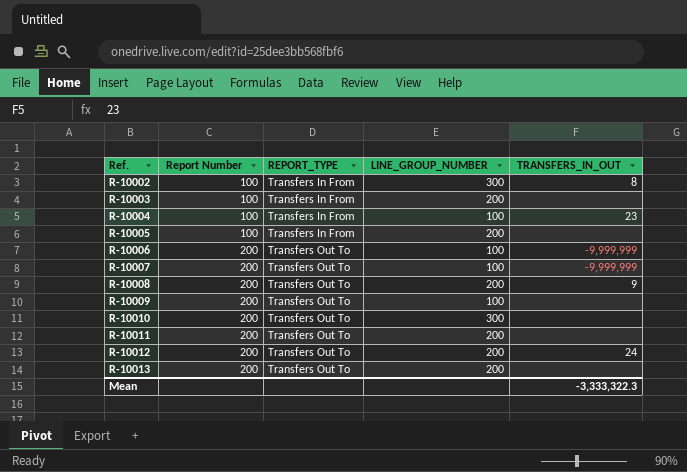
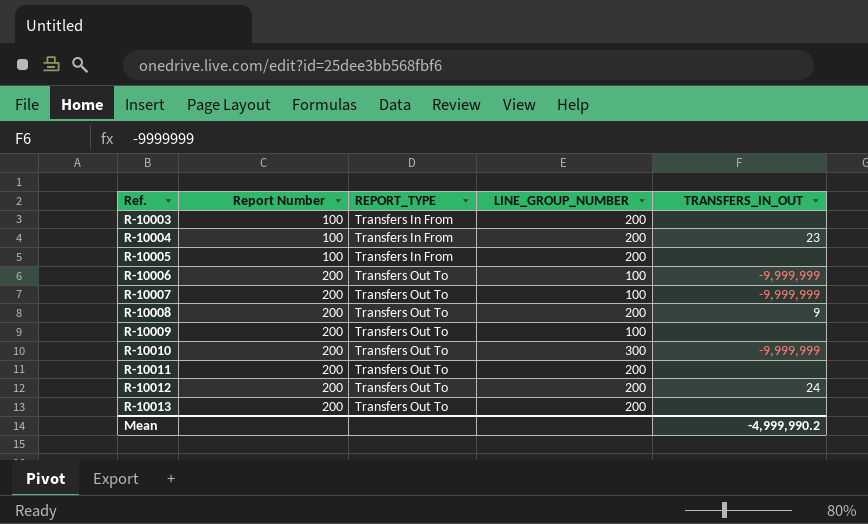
row R-10002: 100 | Transfers In From | 300 | 8 -> none
R-10004 | LINE_GROUP_NUMBER: 100 -> 200
R-10010 | TRANSFERS_IN_OUT: none -> -9,999,999
Mean | TRANSFERS_IN_OUT: -3,333,322.3 -> -4,999,990.2

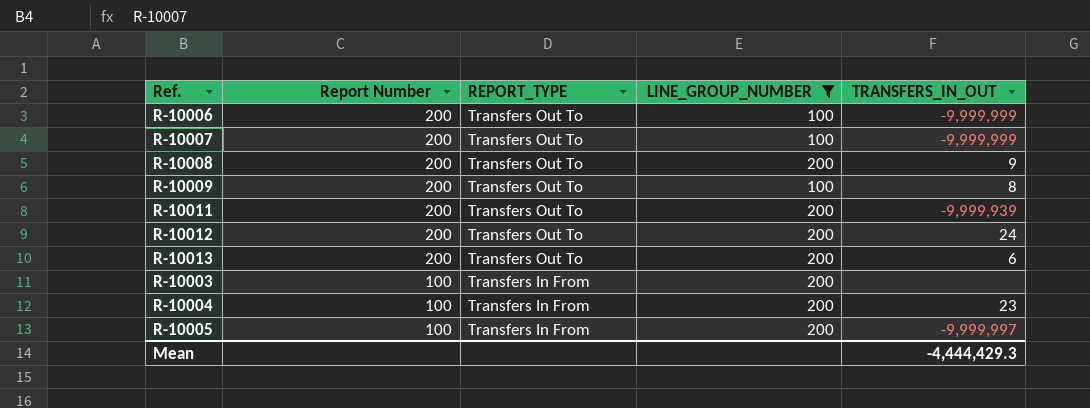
filter: none -> LINE_GROUP_NUMBER != 300
row order: Ref. ascending -> Report Number descending
R-10009 | TRANSFERS_IN_OUT: none -> 8
R-10011 | TRANSFERS_IN_OUT: none -> -9,999,939
R-10013 | TRANSFERS_IN_OUT: none -> 6
R-10005 | TRANSFERS_IN_OUT: none -> -9,999,997
Mean | TRANSFERS_IN_OUT: -4,999,990.2 -> -4,444,429.3

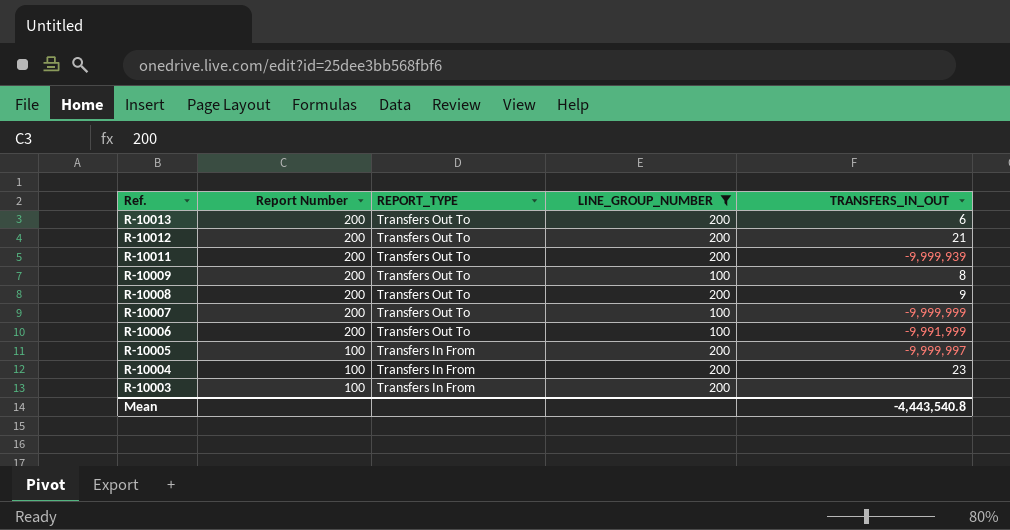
row order: Report Number descending -> Ref. descending
R-10012 | TRANSFERS_IN_OUT: 24 -> 21
R-10006 | TRANSFERS_IN_OUT: -9,999,999 -> -9,991,999
Mean | TRANSFERS_IN_OUT: -4,444,429.3 -> -4,443,540.8

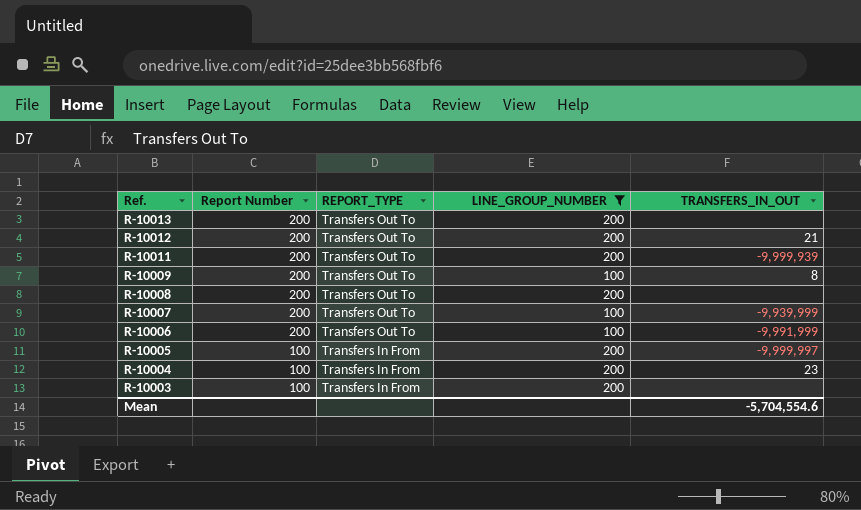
R-10013 | TRANSFERS_IN_OUT: 6 -> none
R-10008 | TRANSFERS_IN_OUT: 9 -> none
R-10007 | TRANSFERS_IN_OUT: -9,999,999 -> -9,939,999
Mean | TRANSFERS_IN_OUT: -4,443,540.8 -> -5,704,554.6

